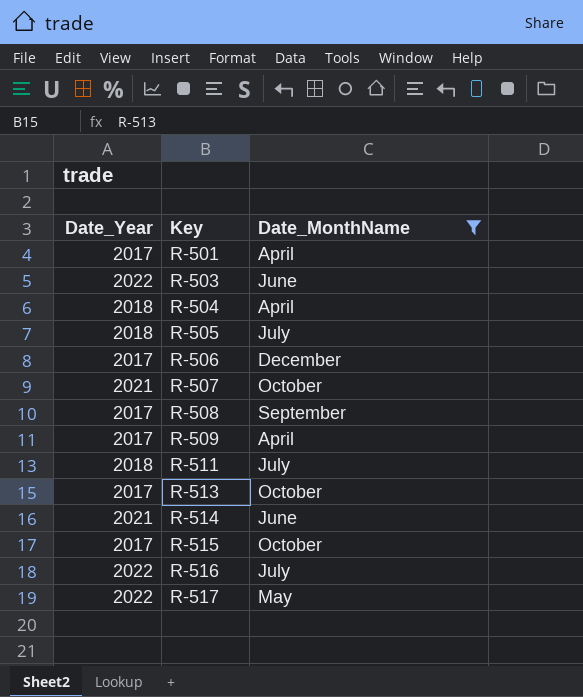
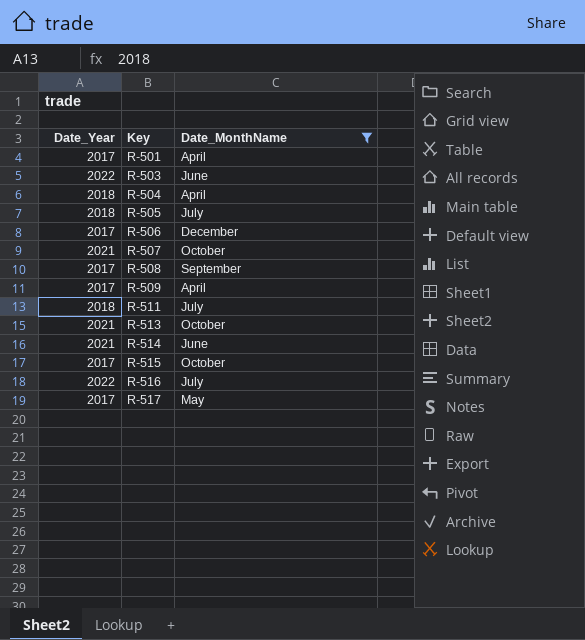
R-513 | Date_Year: 2017 -> 2021
R-517 | Date_Year: 2022 -> 2017

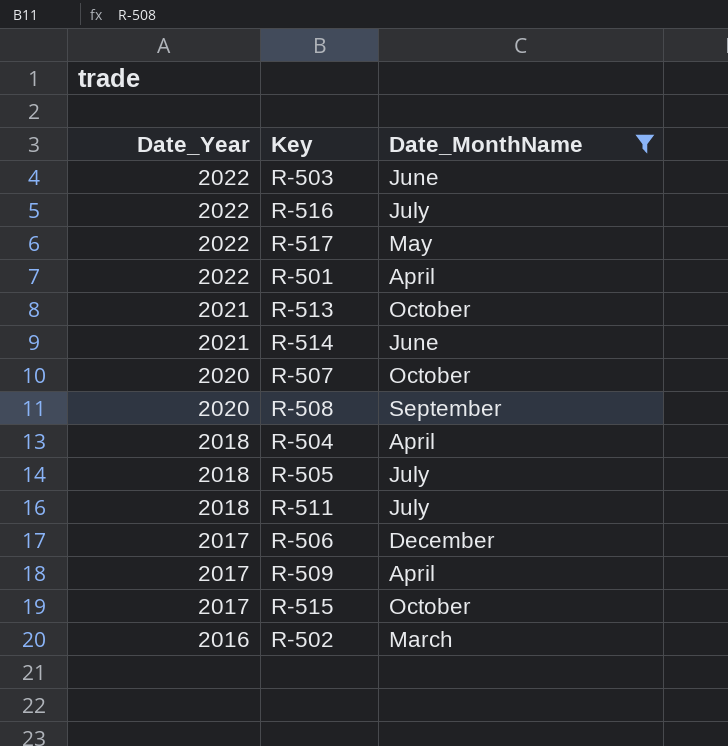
row order: Key ascending -> Date_Year descending
R-517 | Date_Year: 2017 -> 2022
R-501 | Date_Year: 2017 -> 2022
R-507 | Date_Year: 2021 -> 2020
R-508 | Date_Year: 2017 -> 2020
row R-502: none -> 2016 | March

